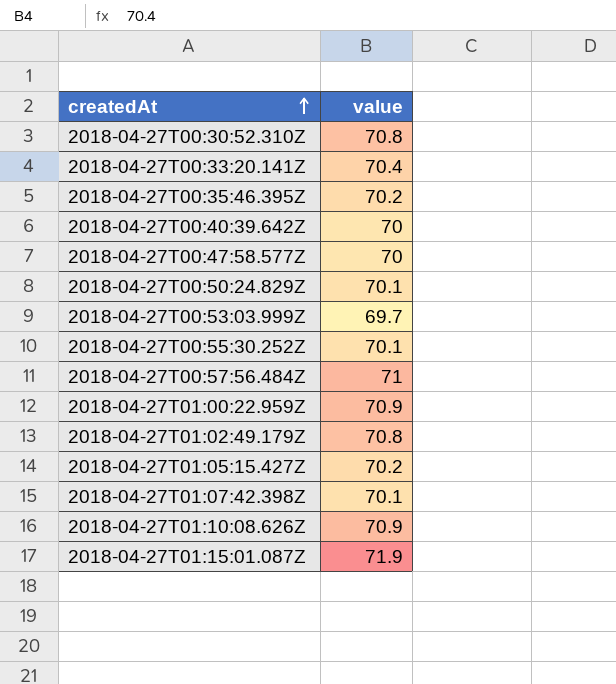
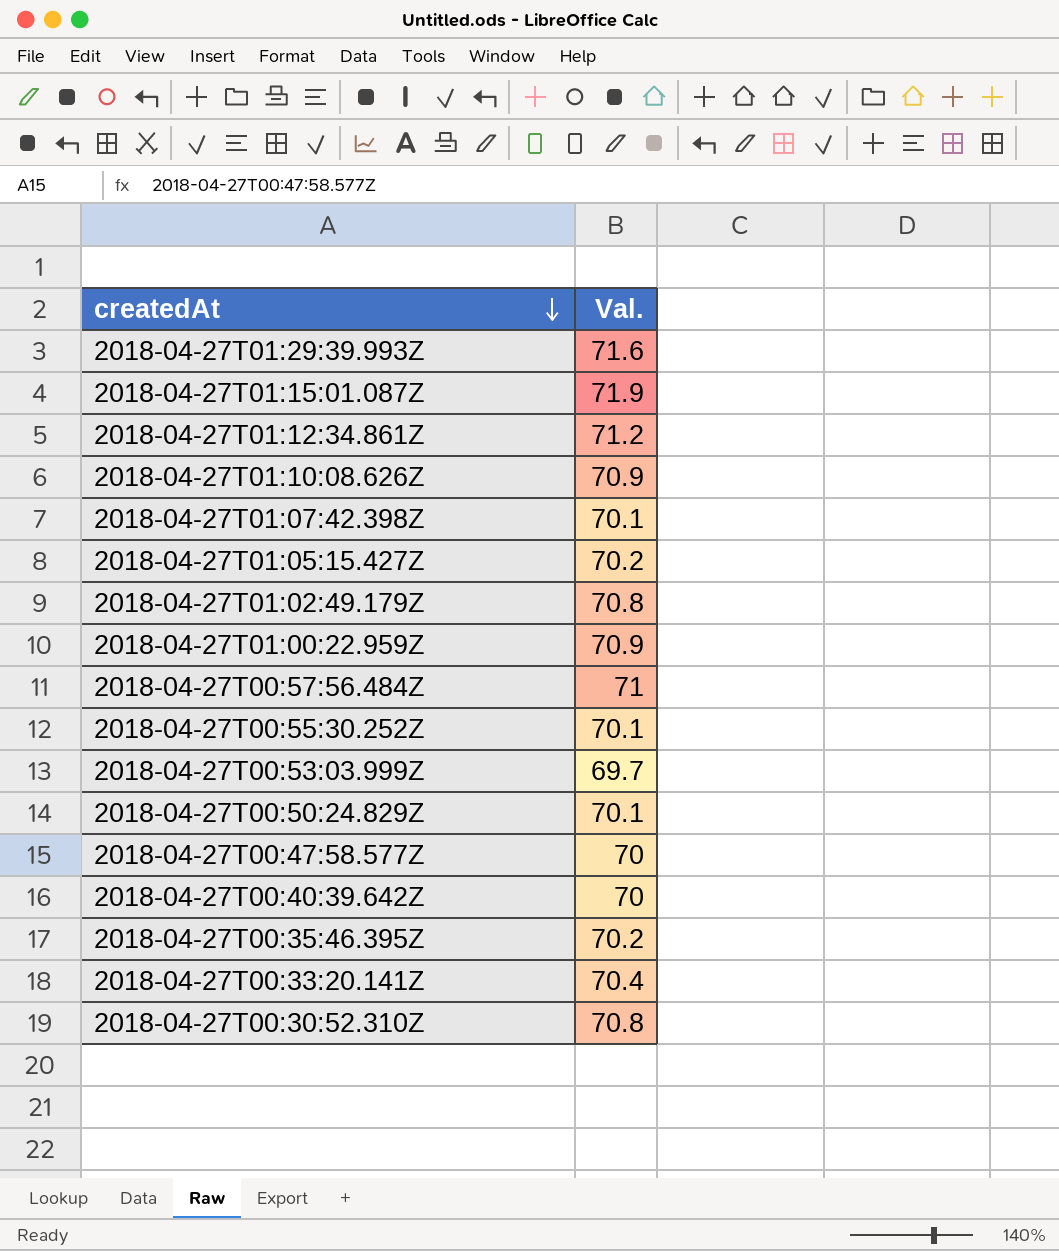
row order: createdAt ascending -> createdAt descending
column name: value -> Val.
row 2018-04-27T01:29:39.993Z: none -> 71.6
row 2018-04-27T01:12:34.861Z: none -> 71.2

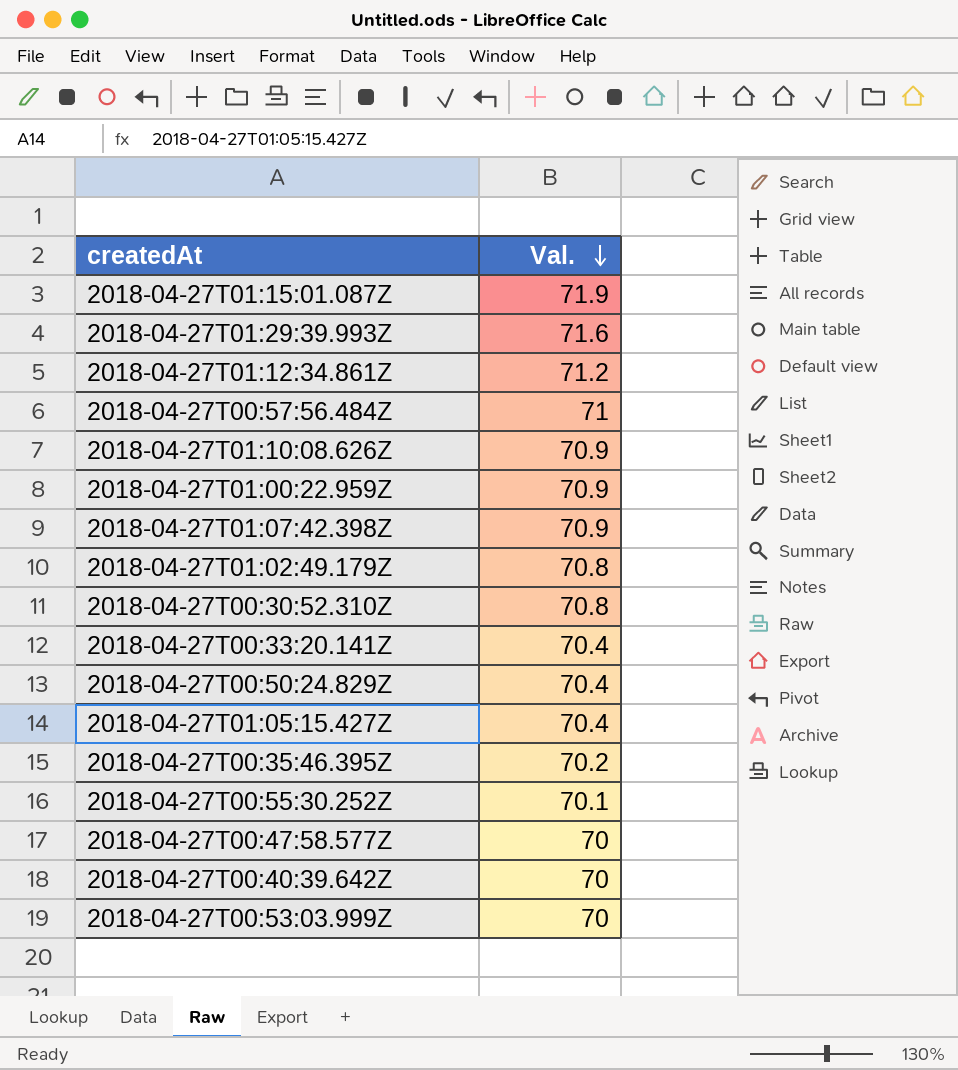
row order: createdAt descending -> Val. descending
2018-04-27T01:07:42.398Z | Val.: 70.1 -> 70.9
2018-04-27T00:50:24.829Z | Val.: 70.1 -> 70.4
2018-04-27T01:05:15.427Z | Val.: 70.2 -> 70.4
2018-04-27T00:53:03.999Z | Val.: 69.7 -> 70

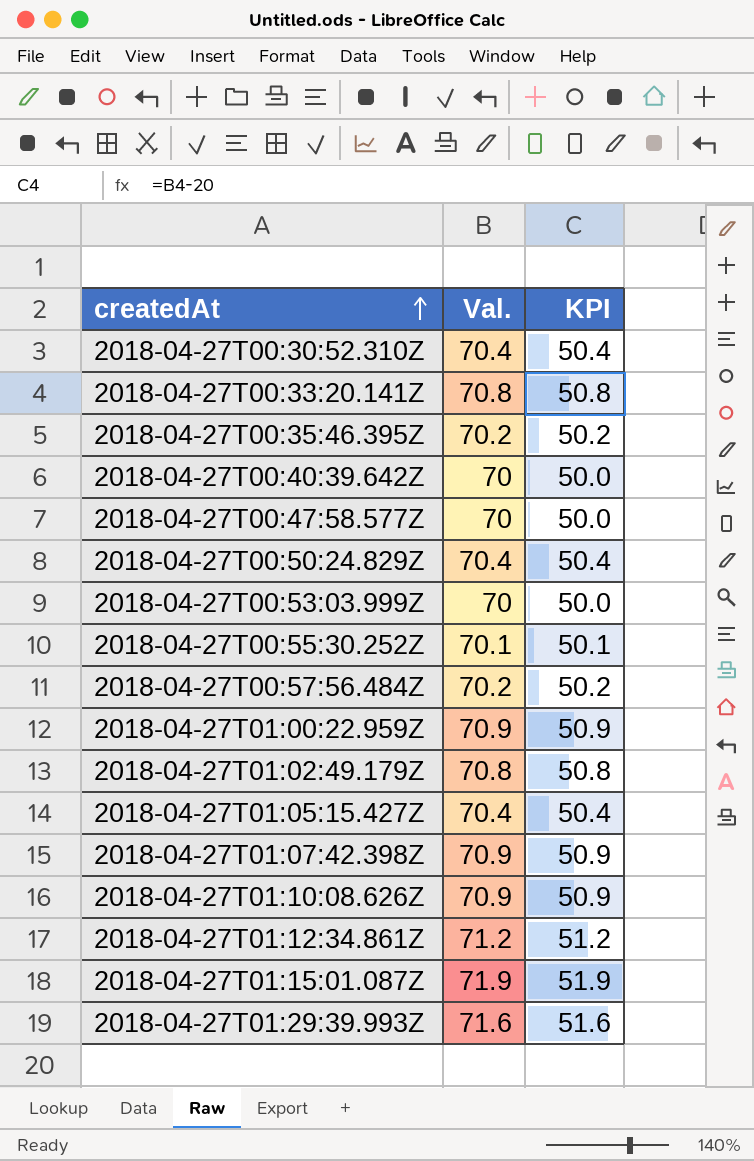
row order: Val. descending -> createdAt ascending
column KPI | formula: none -> [Val.] - 20
2018-04-27T00:30:52.310Z | Val.: 70.8 -> 70.4
2018-04-27T00:33:20.141Z | Val.: 70.4 -> 70.8
2018-04-27T00:57:56.484Z | Val.: 71 -> 70.2

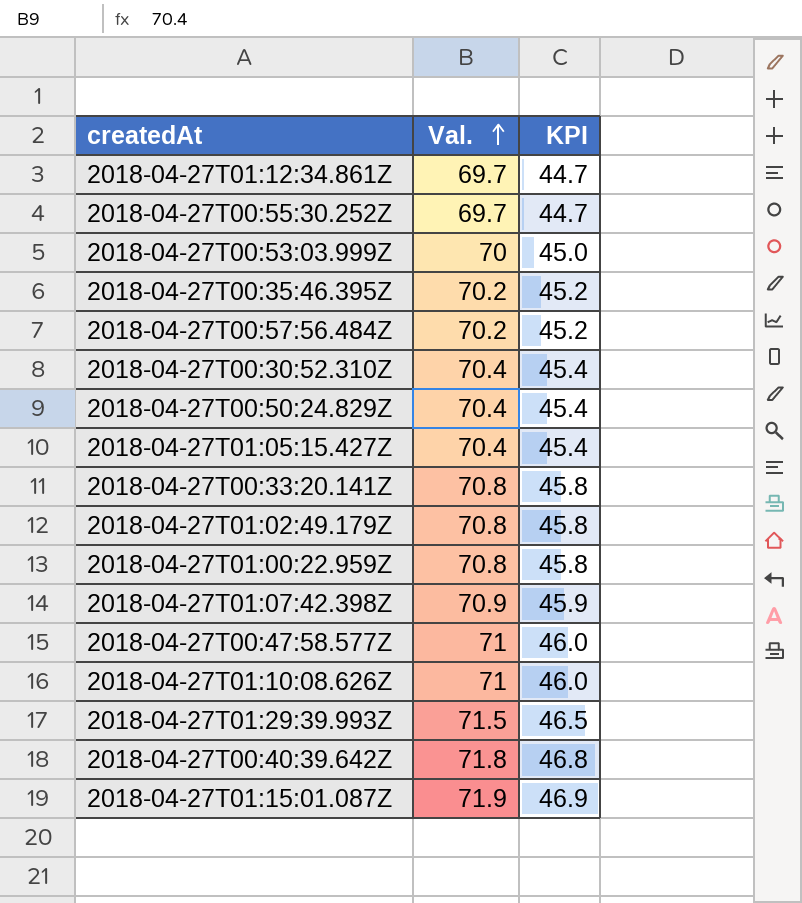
row order: createdAt ascending -> Val. ascending
column KPI | formula: [Val.] - 20 -> [Val.] - 25
2018-04-27T01:12:34.861Z | Val.: 71.2 -> 69.7
2018-04-27T00:55:30.252Z | Val.: 70.1 -> 69.7
2018-04-27T01:00:22.959Z | Val.: 70.9 -> 70.8
2018-04-27T00:47:58.577Z | Val.: 70 -> 71
2018-04-27T01:10:08.626Z | Val.: 70.9 -> 71
2018-04-27T01:29:39.993Z | Val.: 71.6 -> 71.5
2018-04-27T00:40:39.642Z | Val.: 70 -> 71.8

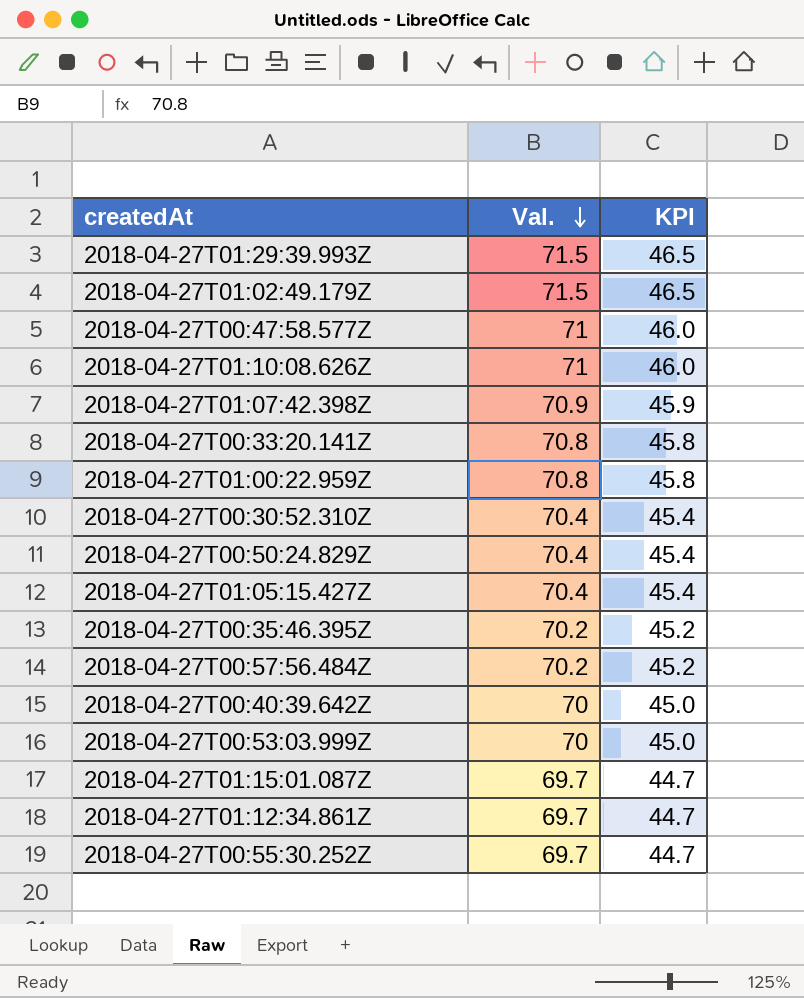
row order: Val. ascending -> Val. descending
2018-04-27T01:02:49.179Z | Val.: 70.8 -> 71.5
2018-04-27T01:02:49.179Z | KPI: 45.8 -> 46.5
2018-04-27T00:40:39.642Z | Val.: 71.8 -> 70
2018-04-27T00:40:39.642Z | KPI: 46.8 -> 45.0
2018-04-27T01:15:01.087Z | Val.: 71.9 -> 69.7
2018-04-27T01:15:01.087Z | KPI: 46.9 -> 44.7

